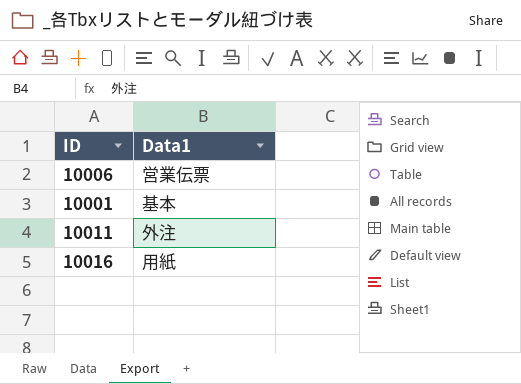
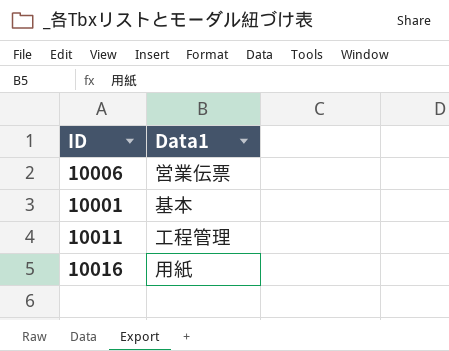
10011 | Data1: 外注 -> 工程管理

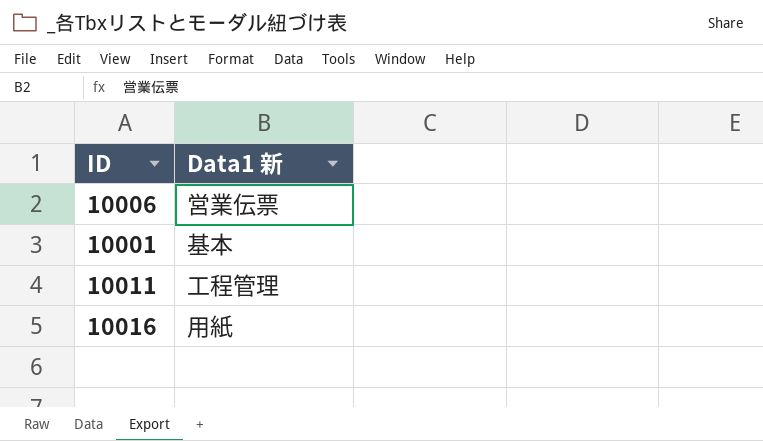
column name: Data1 -> Data1 新

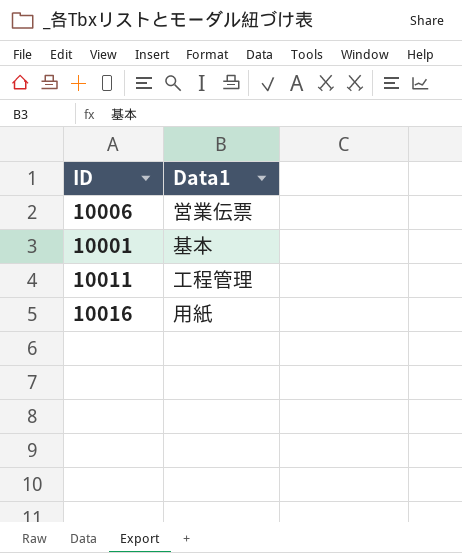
column name: Data1 新 -> Data1

